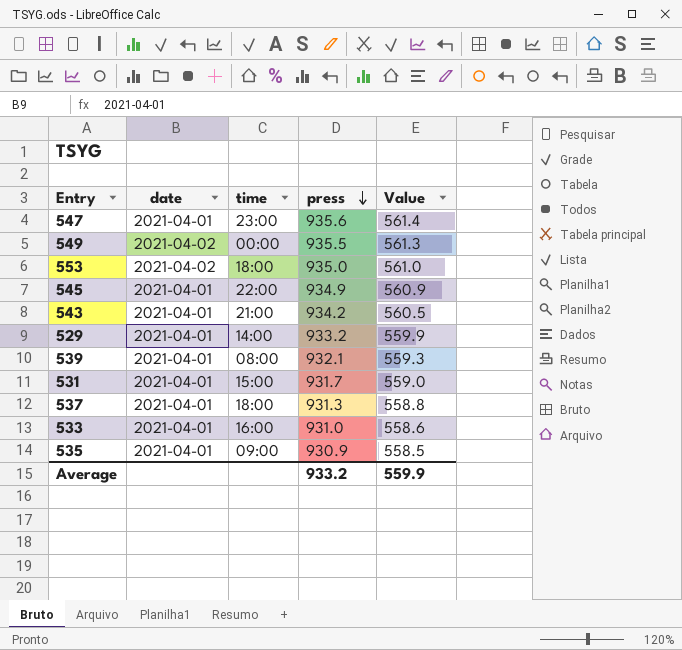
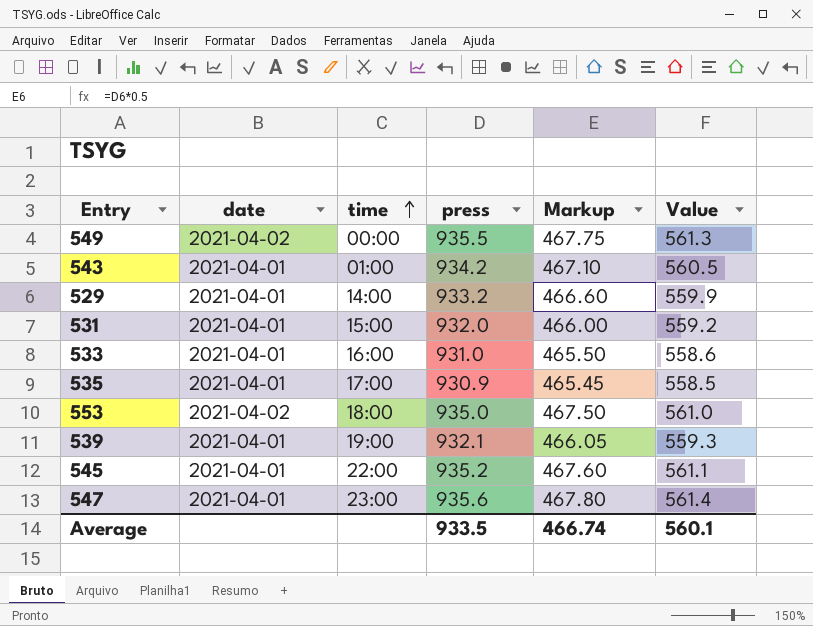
row order: press descending -> time ascending
column Markup | formula: none -> [press] * 0.5
row 537: 2021-04-01 | 18:00 | 931.3 | 558.8 -> none
543 | time: 21:00 -> 01:00
531 | press: 931.7 -> 932.0
531 | Value: 559.0 -> 559.2
535 | time: 09:00 -> 17:00
539 | time: 08:00 -> 19:00
545 | press: 934.9 -> 935.2
545 | Value: 560.9 -> 561.1
Average | press: 933.2 -> 933.5
Average | Value: 559.9 -> 560.1

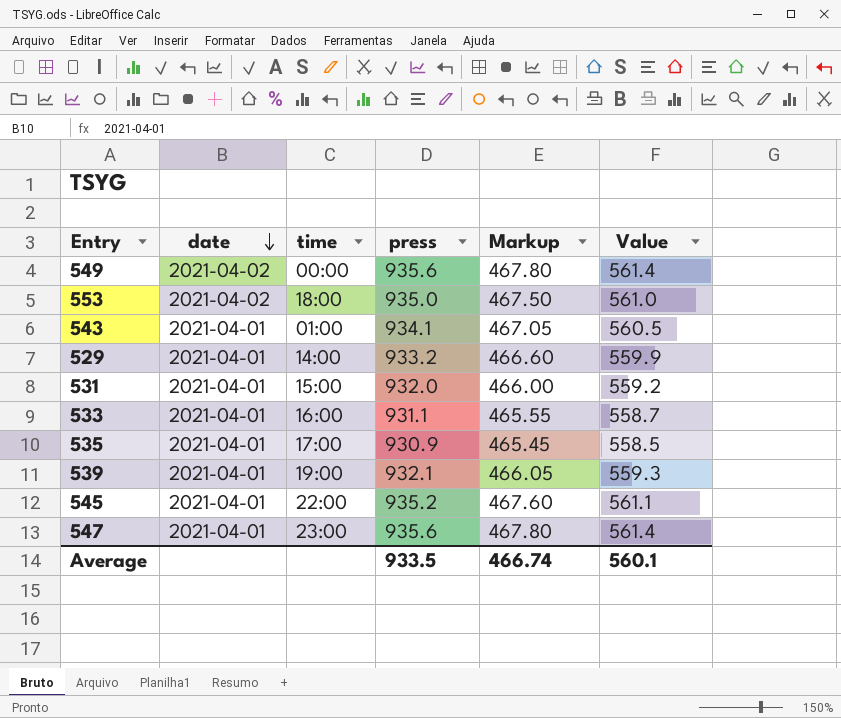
row order: time ascending -> date descending
549 | press: 935.5 -> 935.6
549 | Markup: 467.75 -> 467.80
549 | Value: 561.3 -> 561.4
543 | press: 934.2 -> 934.1
543 | Markup: 467.10 -> 467.05
533 | press: 931.0 -> 931.1
533 | Markup: 465.50 -> 465.55
533 | Value: 558.6 -> 558.7

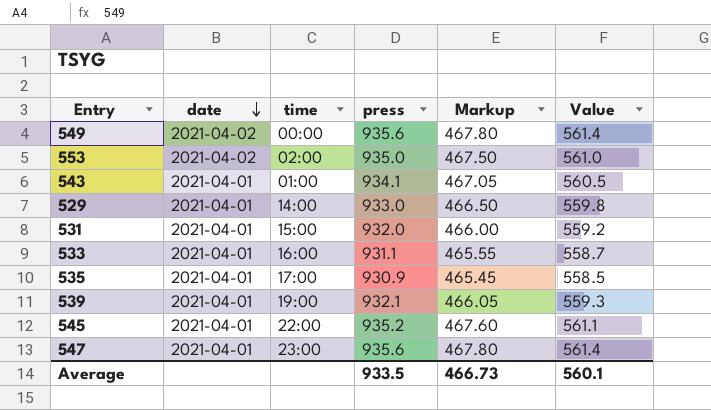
553 | time: 18:00 -> 02:00
529 | press: 933.2 -> 933.0
529 | Markup: 466.60 -> 466.50
529 | Value: 559.9 -> 559.8
Average | Markup: 466.74 -> 466.73

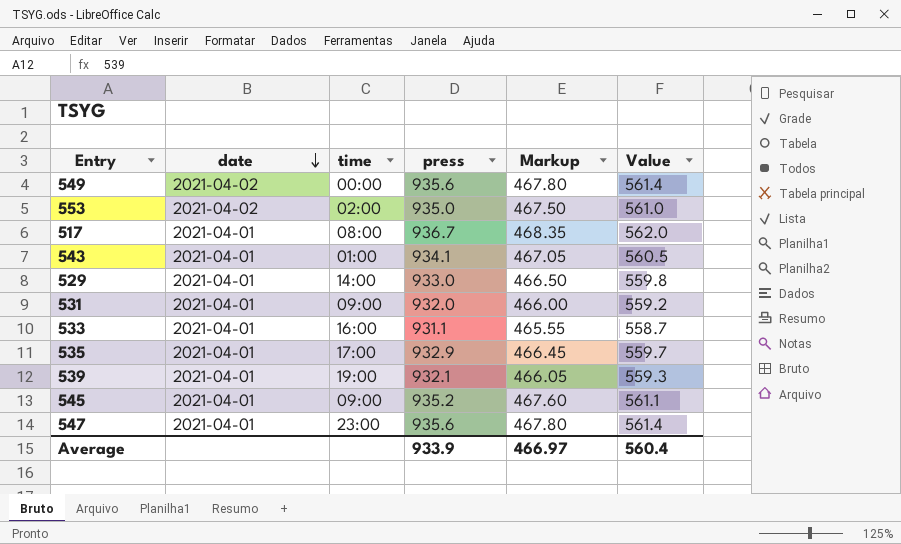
row 517: none -> 2021-04-01 | 08:00 | 936.7 | 468.35 | 562.0
531 | time: 15:00 -> 09:00
535 | press: 930.9 -> 932.9
535 | Markup: 465.45 -> 466.45
535 | Value: 558.5 -> 559.7
545 | time: 22:00 -> 09:00
Average | press: 933.5 -> 933.9
Average | Markup: 466.73 -> 466.97
Average | Value: 560.1 -> 560.4

